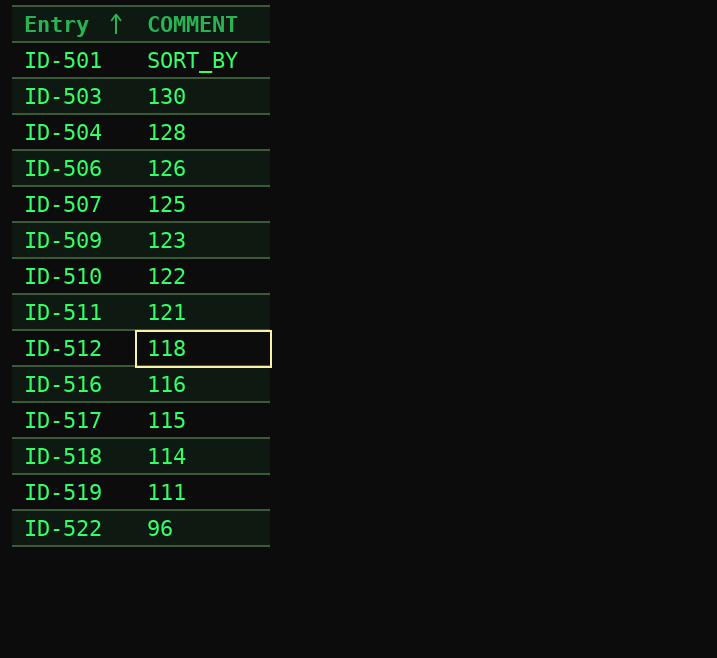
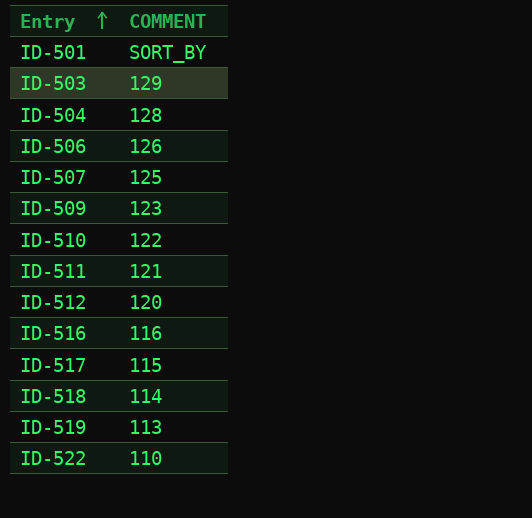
ID-503 | COMMENT: 130 -> 129
ID-512 | COMMENT: 118 -> 120
ID-519 | COMMENT: 111 -> 113
ID-522 | COMMENT: 96 -> 110

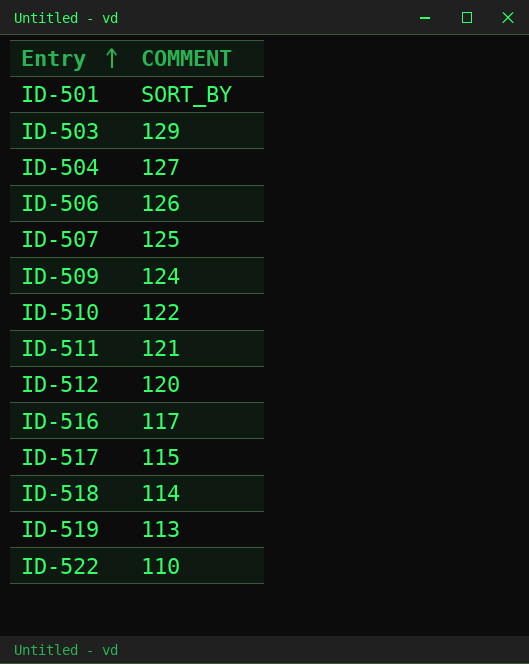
ID-504 | COMMENT: 128 -> 127
ID-509 | COMMENT: 123 -> 124
ID-516 | COMMENT: 116 -> 117

